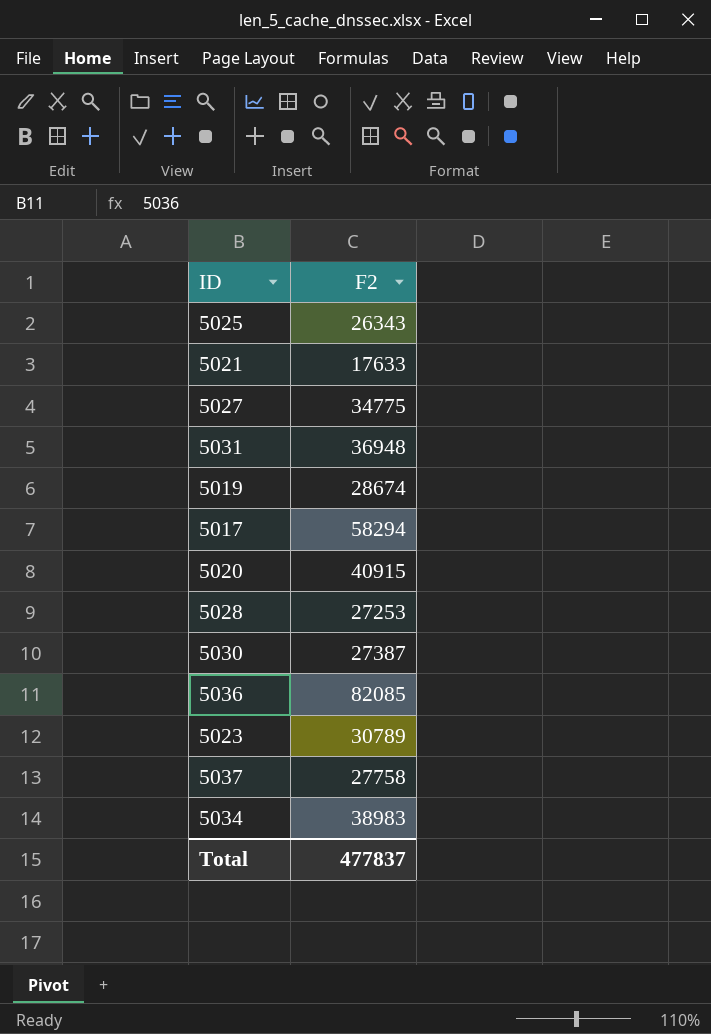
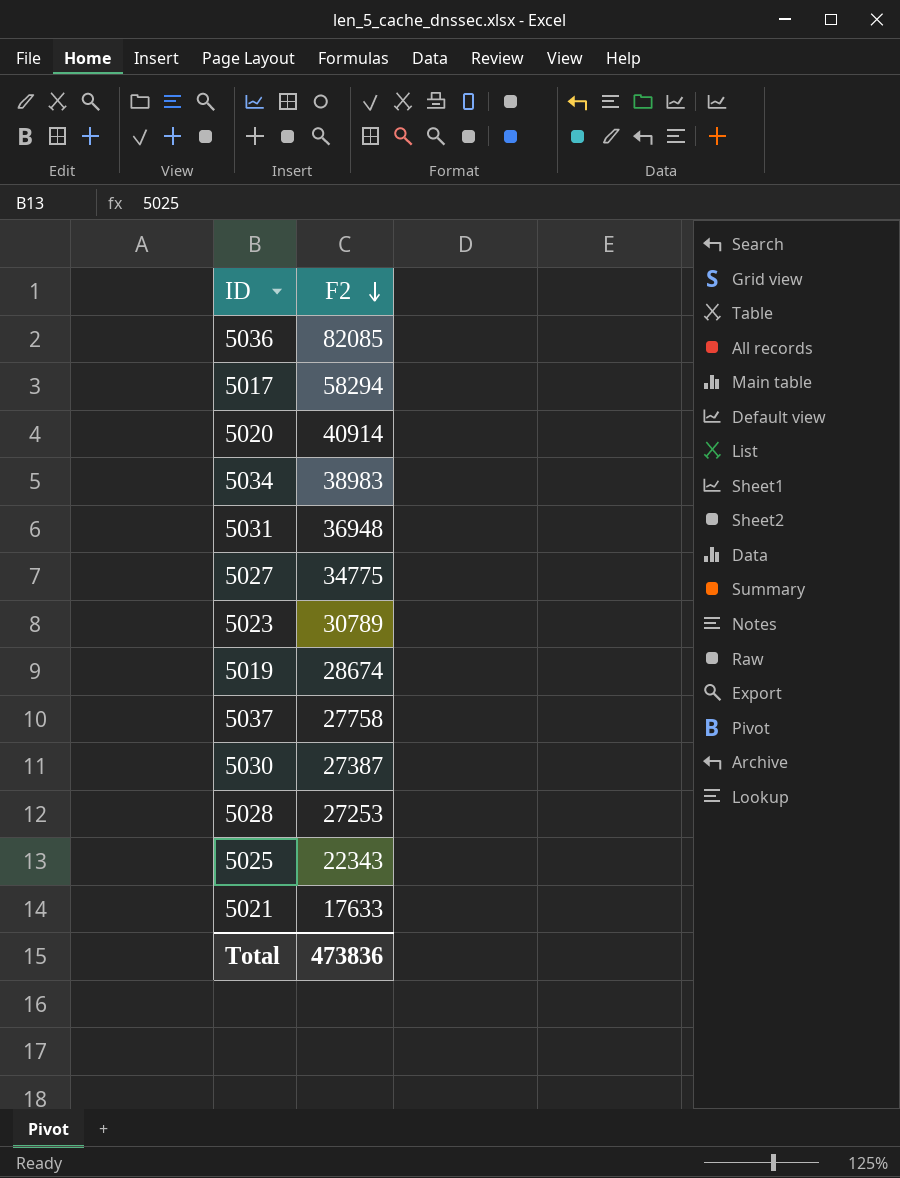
row order: none -> F2 descending
5020 | F2: 40915 -> 40914
5025 | F2: 26343 -> 22343
Total | F2: 477837 -> 473836

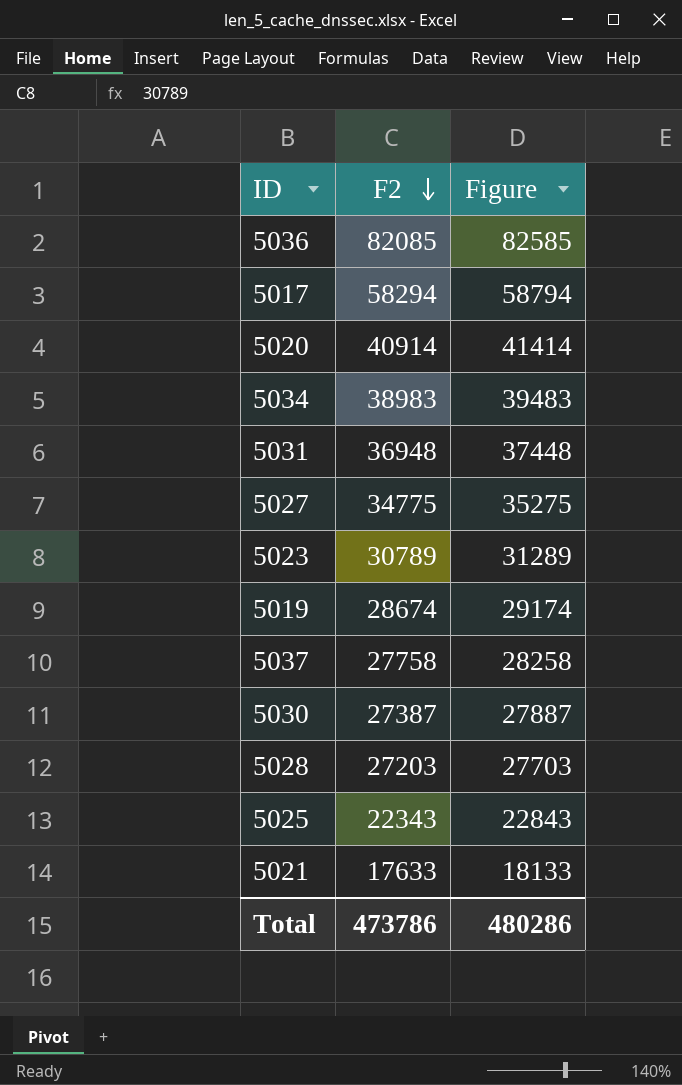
column Figure | formula: none -> [F2] + 500
5028 | F2: 27253 -> 27203
Total | F2: 473836 -> 473786

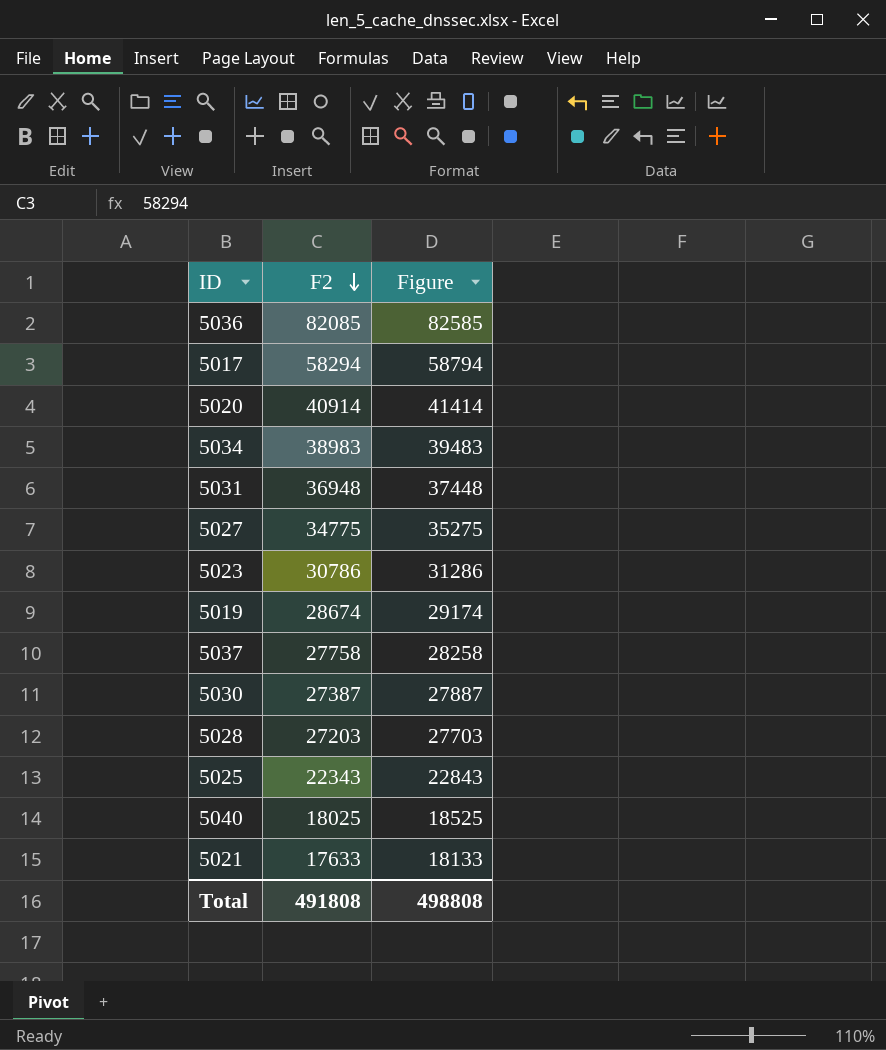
5023 | F2: 30789 -> 30786
5023 | Figure: 31289 -> 31286
row 5040: none -> 18025 | 18525
Total | F2: 473786 -> 491808
Total | Figure: 480286 -> 498808

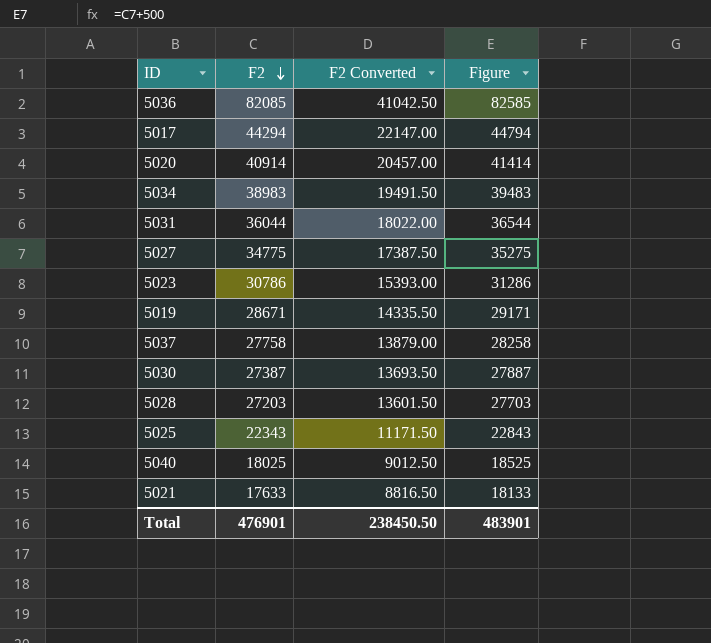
column F2 Converted | formula: none -> [F2] * 0.5
5017 | F2: 58294 -> 44294
5017 | Figure: 58794 -> 44794
5031 | F2: 36948 -> 36044
5031 | Figure: 37448 -> 36544
5019 | F2: 28674 -> 28671
5019 | Figure: 29174 -> 29171
Total | F2: 491808 -> 476901
Total | Figure: 498808 -> 483901

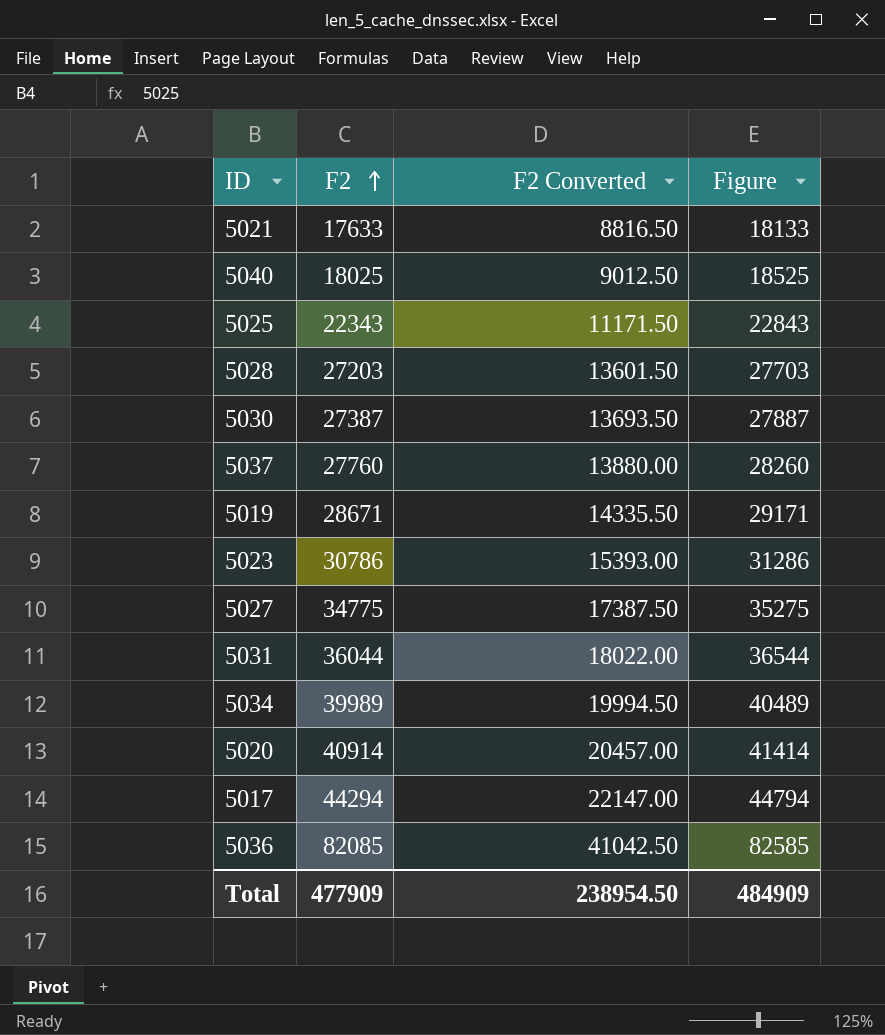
row order: F2 descending -> F2 ascending
5037 | F2: 27758 -> 27760
5037 | F2 Converted: 13879.00 -> 13880.00
5037 | Figure: 28258 -> 28260
5034 | F2: 38983 -> 39989
5034 | F2 Converted: 19491.50 -> 19994.50
5034 | Figure: 39483 -> 40489
Total | F2: 476901 -> 477909
Total | F2 Converted: 238450.50 -> 238954.50
Total | Figure: 483901 -> 484909

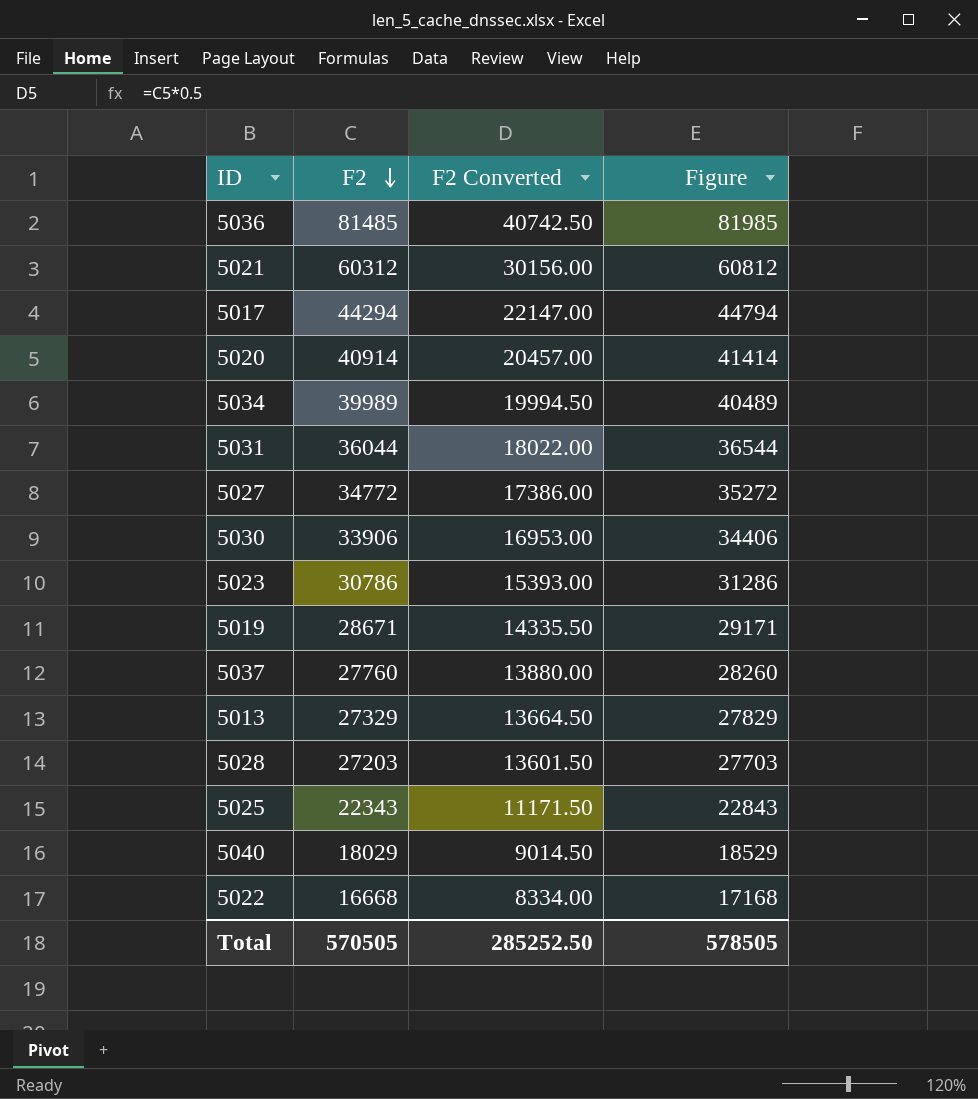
row order: F2 ascending -> F2 descending
5036 | F2: 82085 -> 81485
5036 | F2 Converted: 41042.50 -> 40742.50
5036 | Figure: 82585 -> 81985
5021 | F2: 17633 -> 60312
5021 | F2 Converted: 8816.50 -> 30156.00
5021 | Figure: 18133 -> 60812
5027 | F2: 34775 -> 34772
5027 | F2 Converted: 17387.50 -> 17386.00
5027 | Figure: 35275 -> 35272
5030 | F2: 27387 -> 33906
5030 | F2 Converted: 13693.50 -> 16953.00
5030 | Figure: 27887 -> 34406
row 5013: none -> 27329 | 13664.50 | 27829
5040 | F2: 18025 -> 18029
5040 | F2 Converted: 9012.50 -> 9014.50
5040 | Figure: 18525 -> 18529
row 5022: none -> 16668 | 8334.00 | 17168
Total | F2: 477909 -> 570505
Total | F2 Converted: 238954.50 -> 285252.50
Total | Figure: 484909 -> 578505

